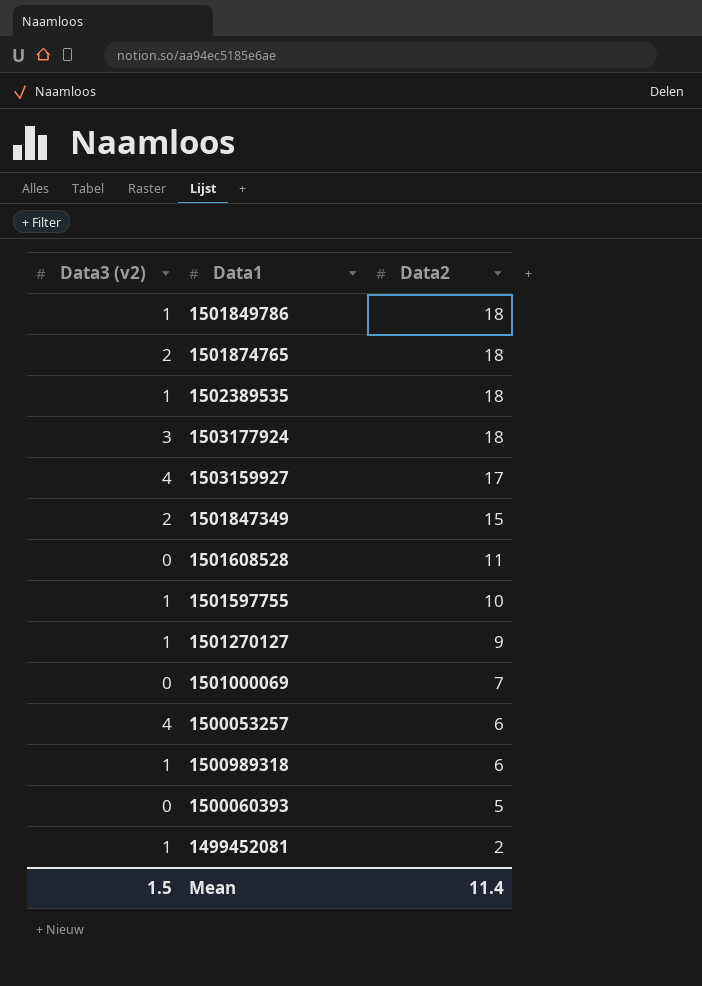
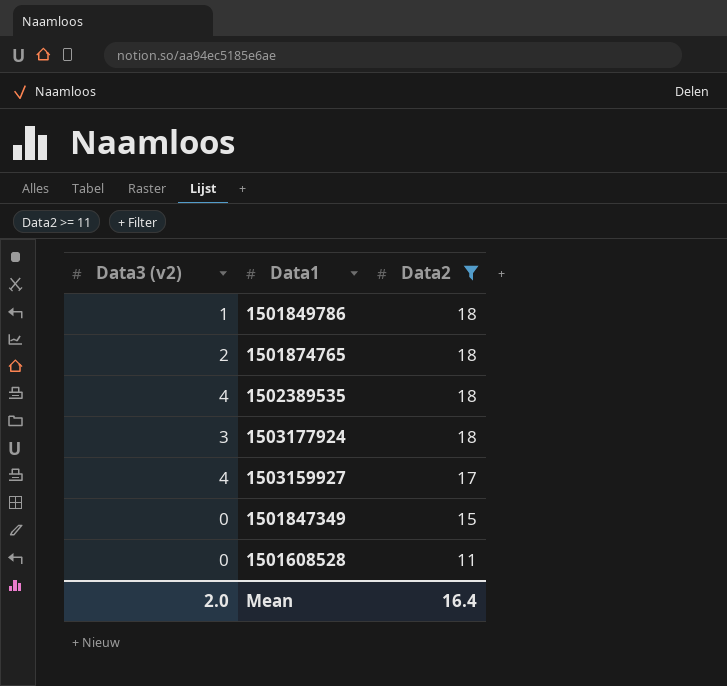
filter: none -> Data2 >= 11
1502389535 | Data3 (v2): 1 -> 4
1501847349 | Data3 (v2): 2 -> 0
Mean | Data3 (v2): 1.5 -> 2.0
Mean | Data2: 11.4 -> 16.4

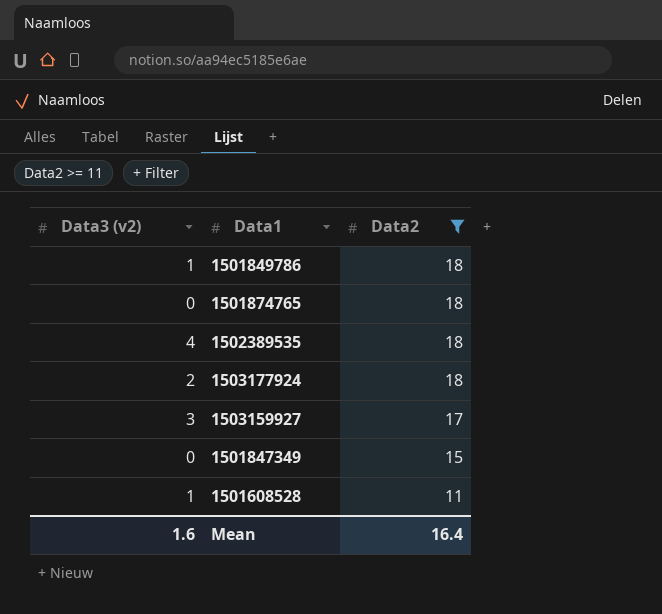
1501874765 | Data3 (v2): 2 -> 0
1503177924 | Data3 (v2): 3 -> 2
1503159927 | Data3 (v2): 4 -> 3
1501608528 | Data3 (v2): 0 -> 1
Mean | Data3 (v2): 2.0 -> 1.6

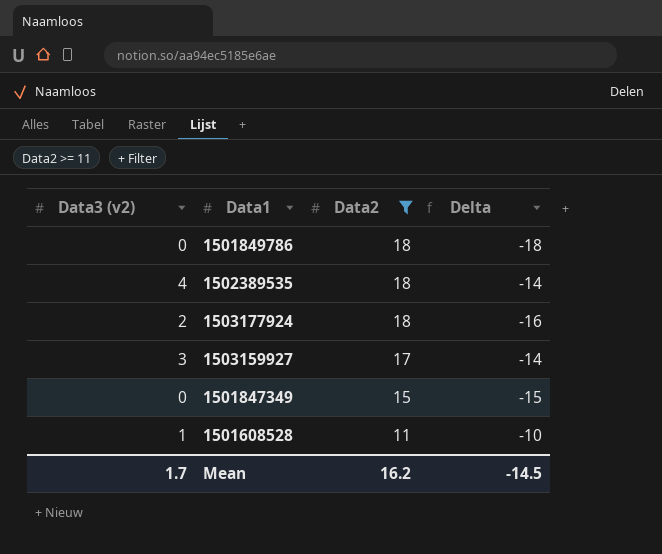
column Delta | formula: none -> [Data3 (v2)] - [Data2]
row 1501874765: 0 | 18 -> none
1501849786 | Data3 (v2): 1 -> 0
Mean | Data3 (v2): 1.6 -> 1.7
Mean | Data2: 16.4 -> 16.2

